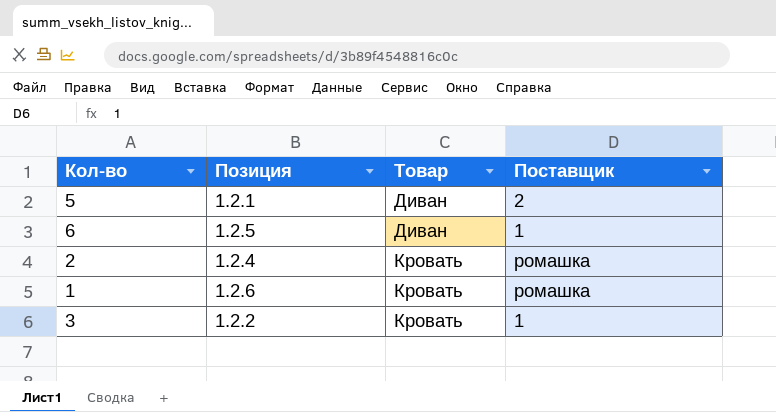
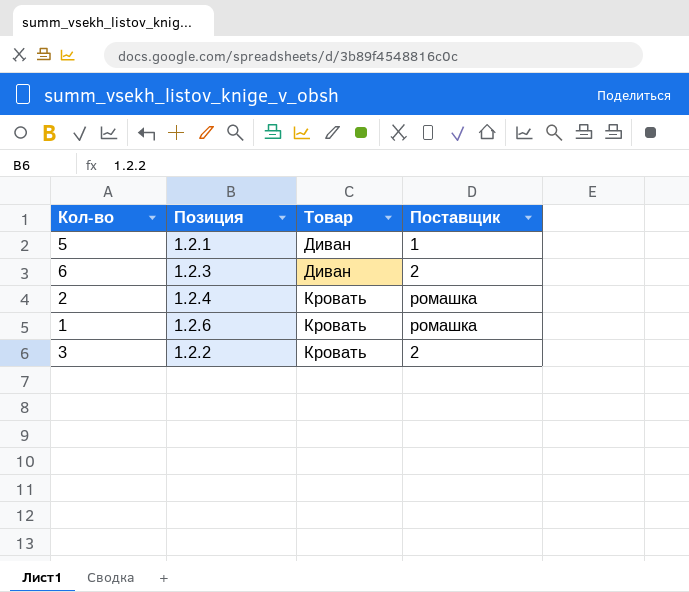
5 | Поставщик: 2 -> 1
6 | Позиция: 1.2.5 -> 1.2.3
6 | Поставщик: 1 -> 2
3 | Поставщик: 1 -> 2

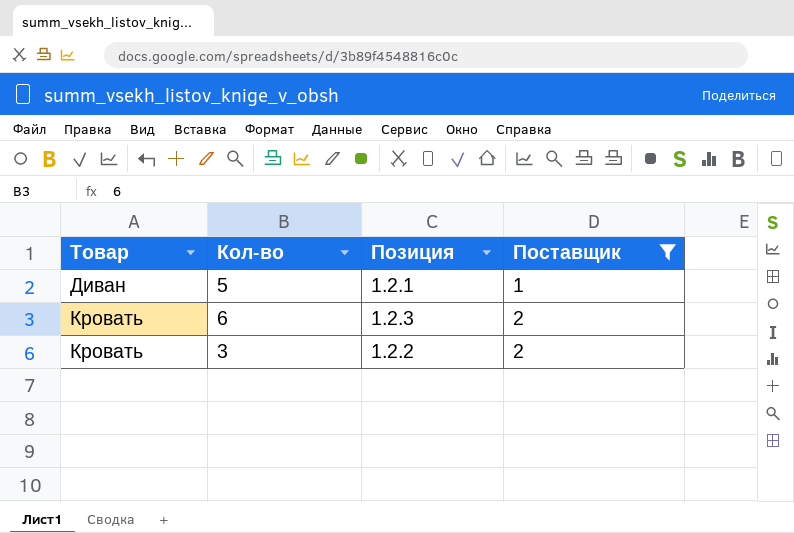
filter: none -> Поставщик != ромашка
column Товар | position: 3 -> 1
6 | Товар: Диван -> Кровать

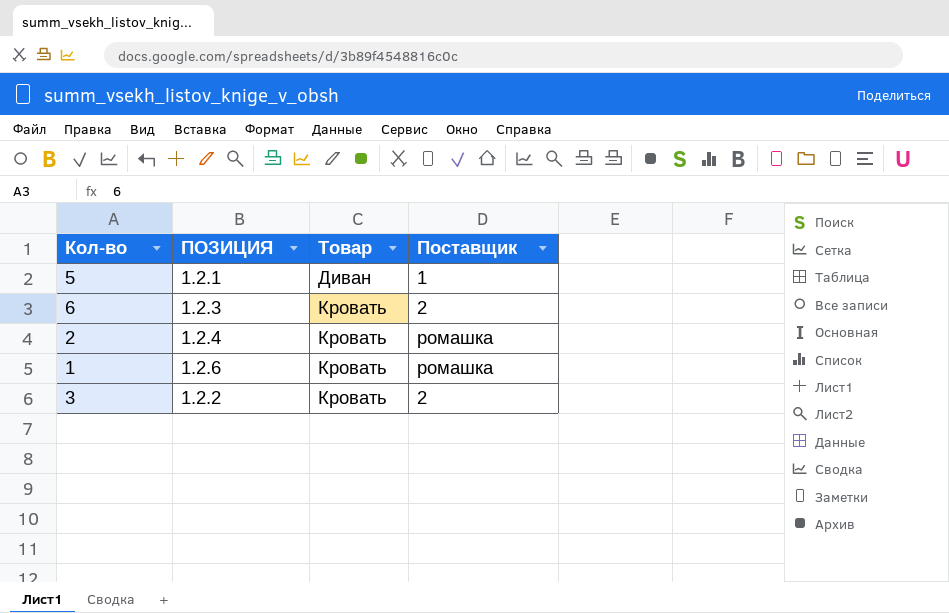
filter: Поставщик != ромашка -> none
column name: Позиция -> ПОЗИЦИЯ
column Товар | position: 1 -> 3

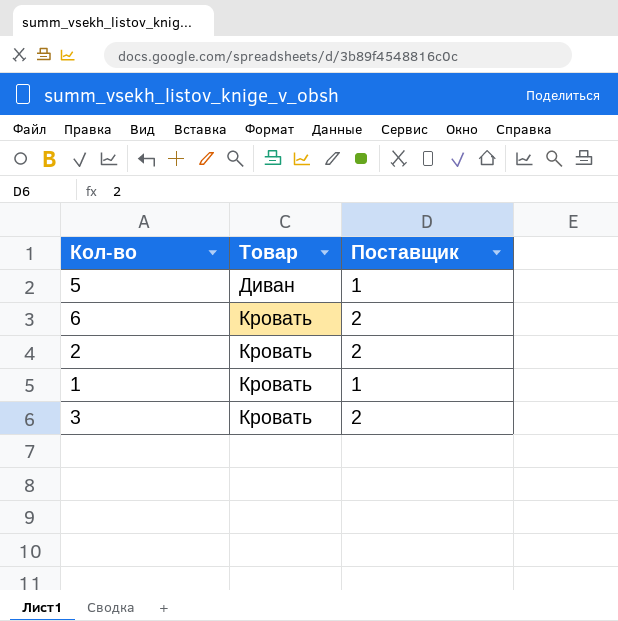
column ПОЗИЦИЯ | position: 2 -> none
2 | Поставщик: ромашка -> 2
1 | Поставщик: ромашка -> 1

